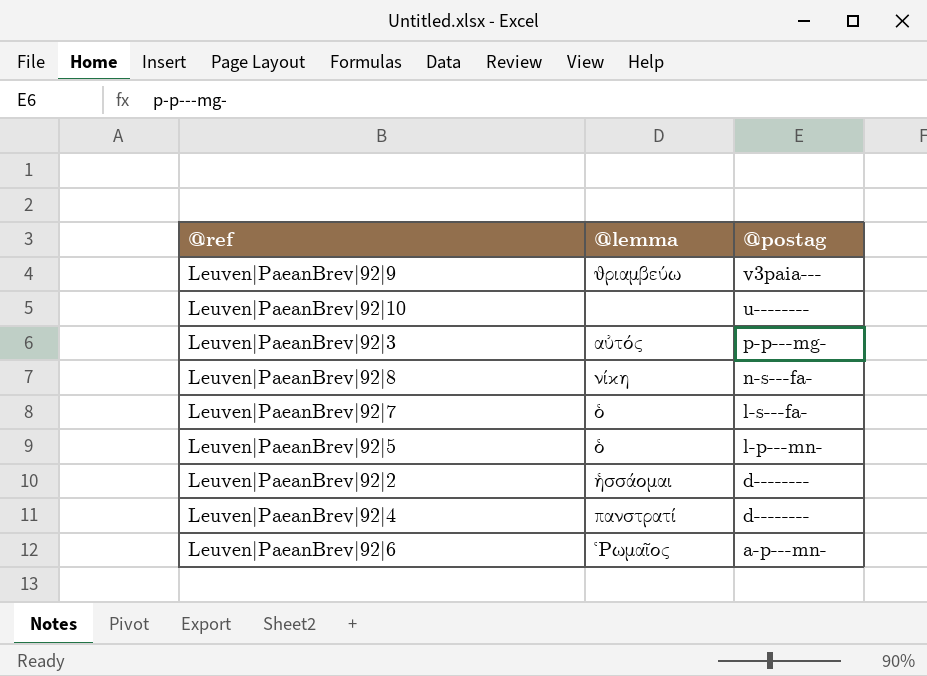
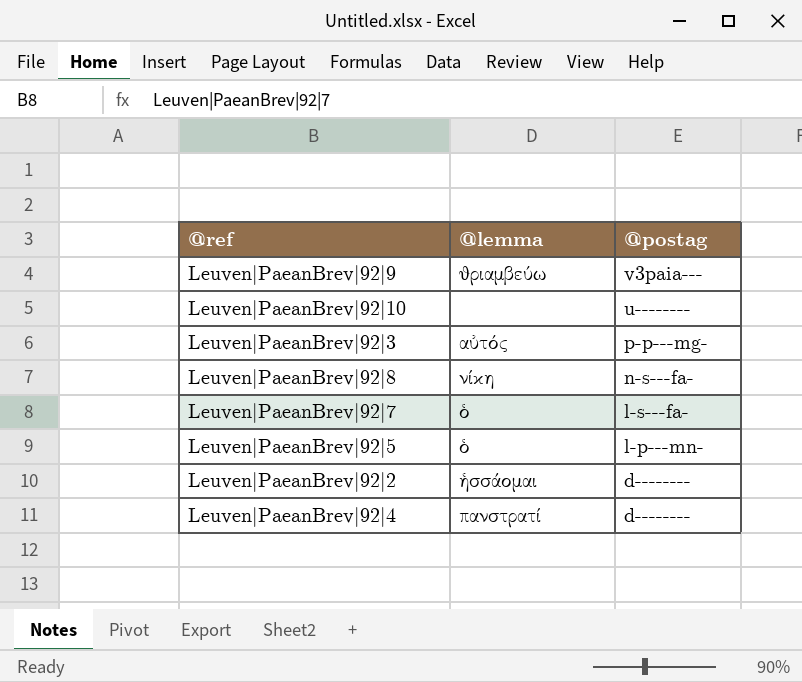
row Leuven|PaeanBrev|92|6: Ῥωμαῖος | a-p---mn- -> none

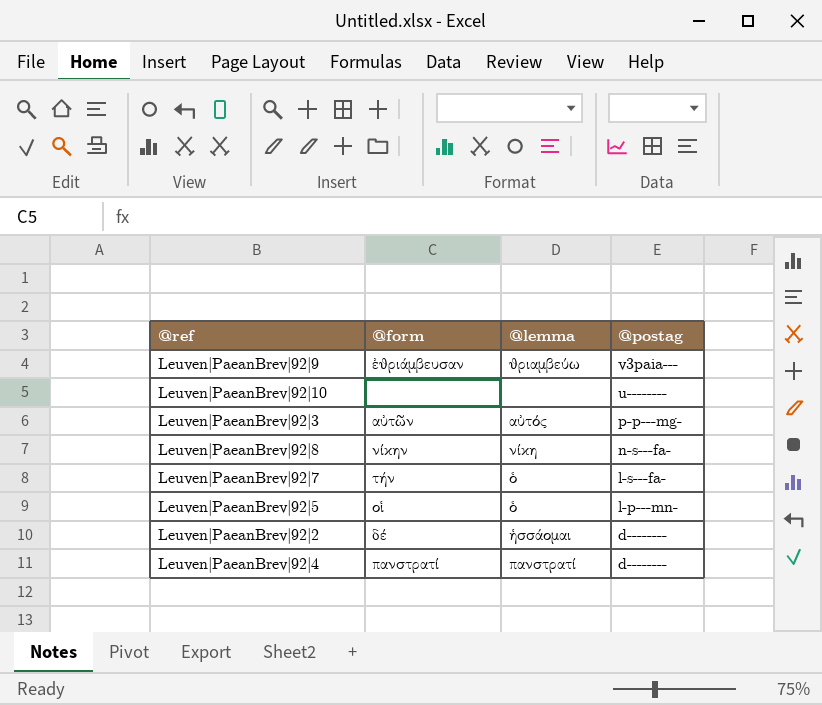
column @form | position: none -> 2

